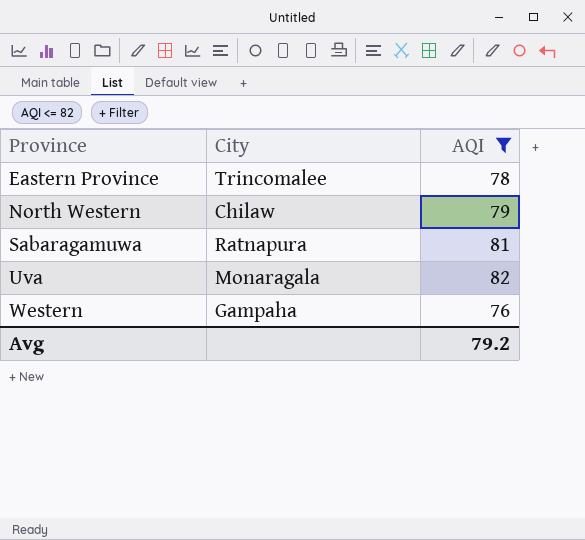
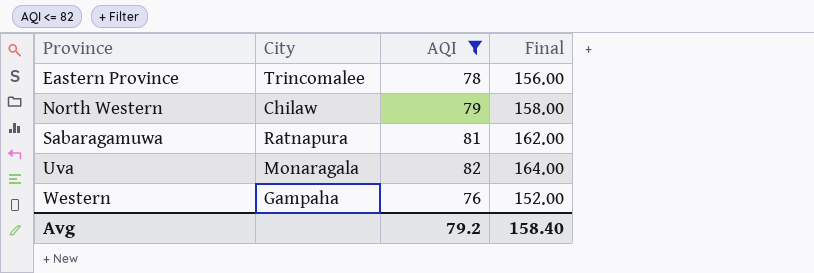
column Final | formula: none -> [AQI] * 2

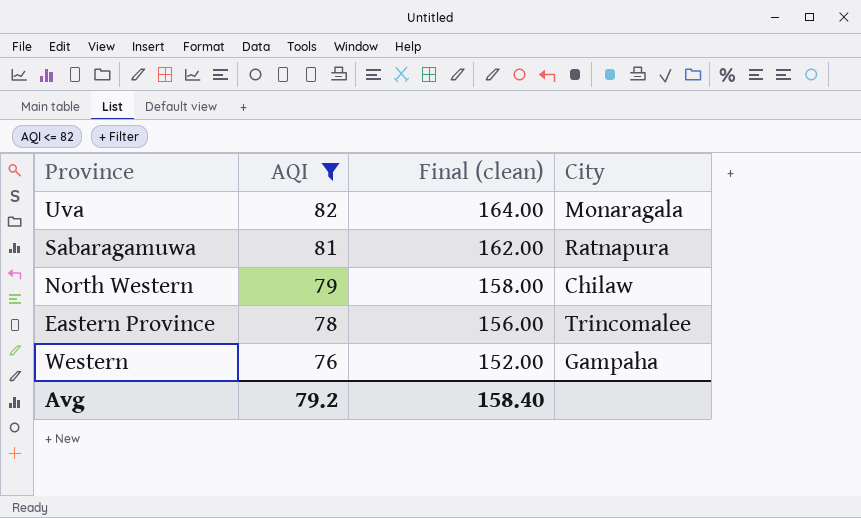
row order: Province ascending -> AQI descending
column name: Final -> Final (clean)
column City | position: 2 -> 4

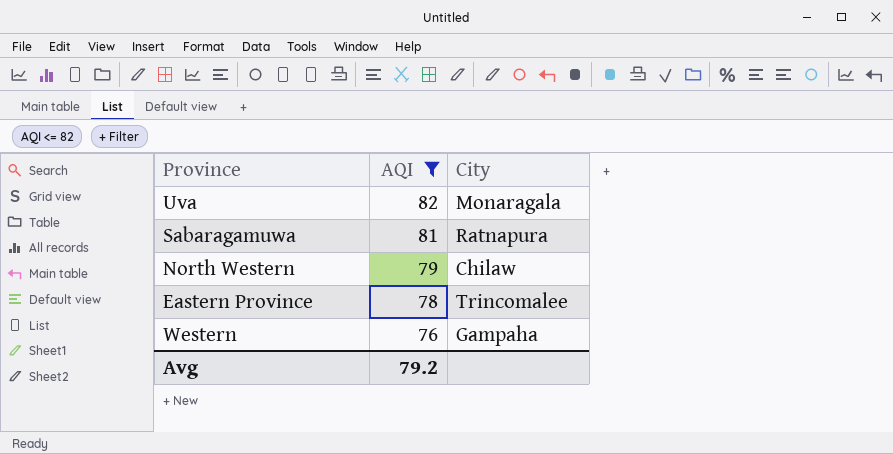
column Final (clean) | formula: [AQI] * 2 -> none

